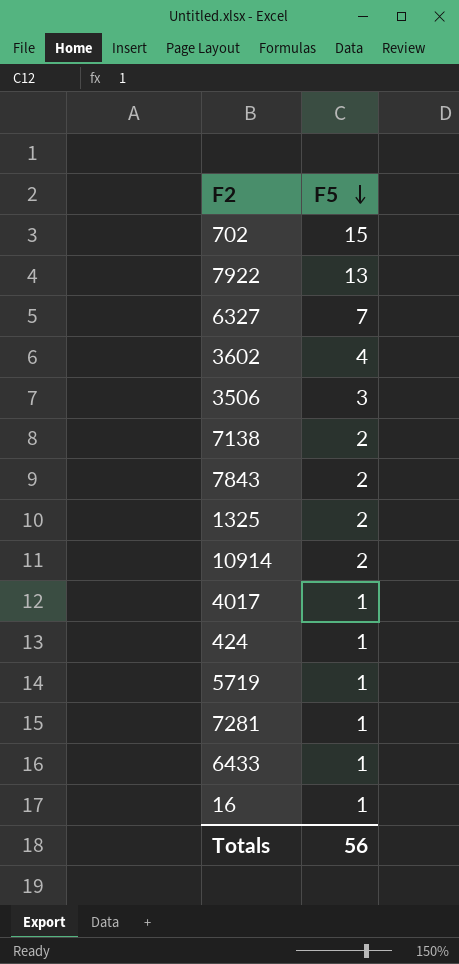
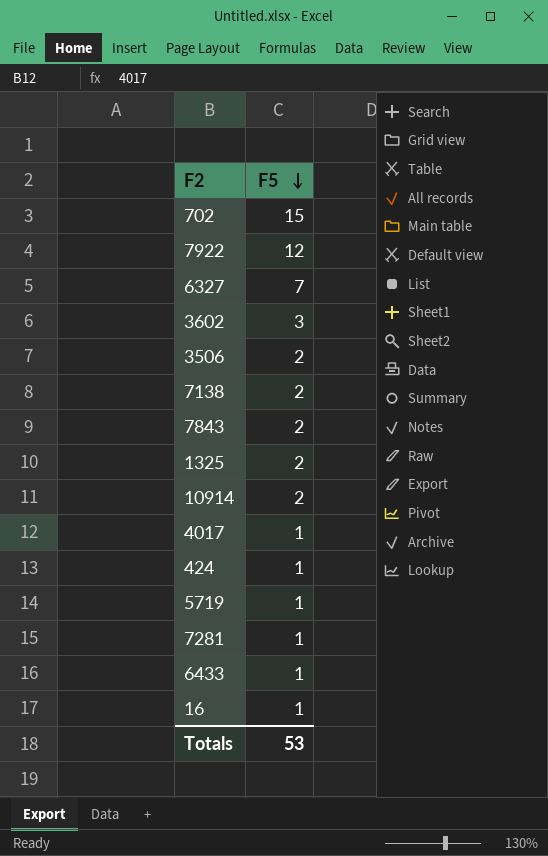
7922 | F5: 13 -> 12
3602 | F5: 4 -> 3
3506 | F5: 3 -> 2
Totals | F5: 56 -> 53

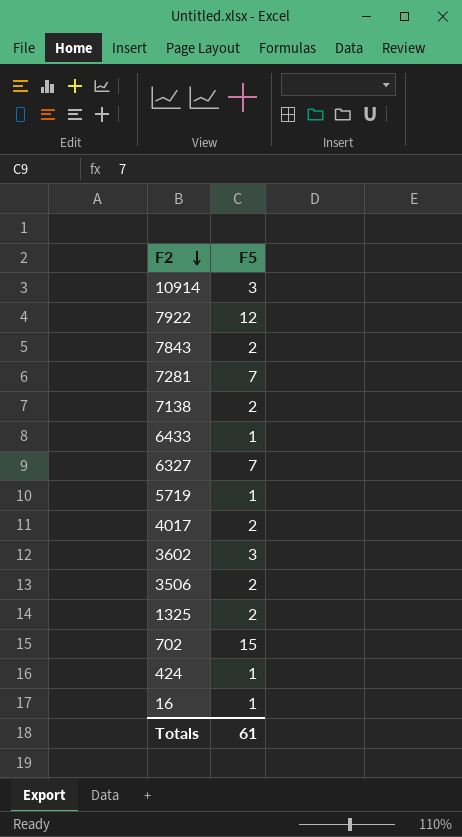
row order: F5 descending -> F2 descending
10914 | F5: 2 -> 3
7281 | F5: 1 -> 7
4017 | F5: 1 -> 2
Totals | F5: 53 -> 61

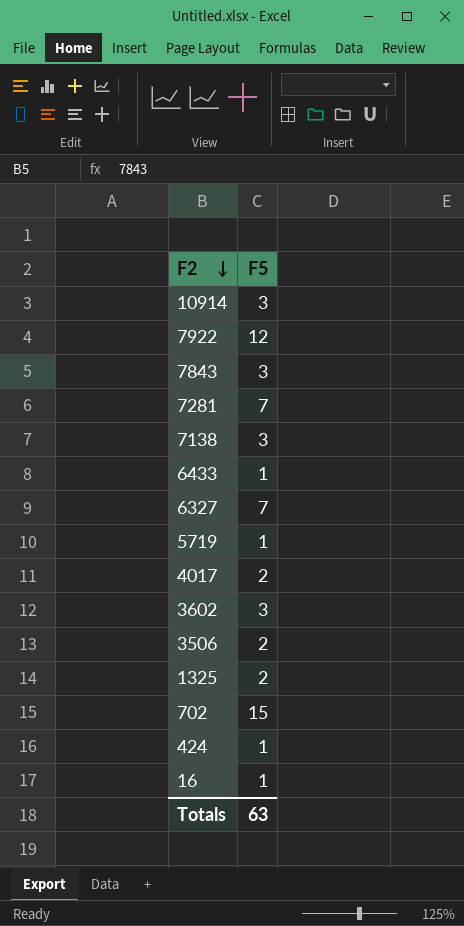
7843 | F5: 2 -> 3
7138 | F5: 2 -> 3
Totals | F5: 61 -> 63

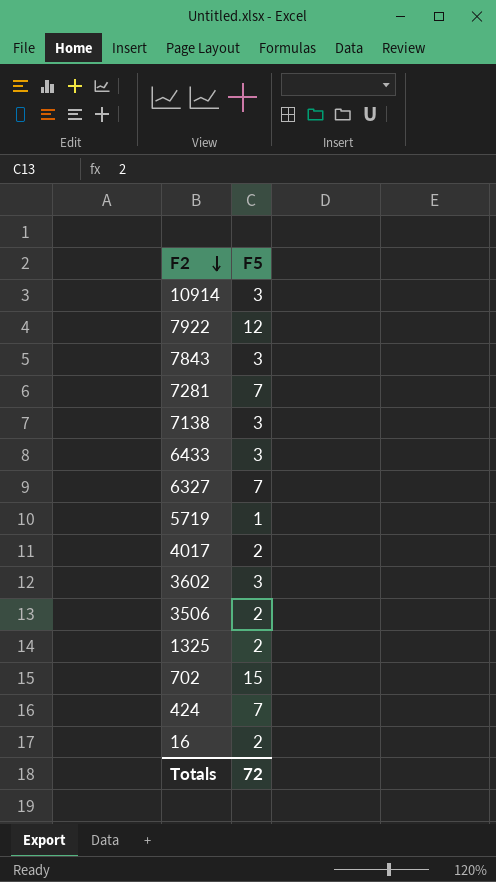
6433 | F5: 1 -> 3
424 | F5: 1 -> 7
16 | F5: 1 -> 2
Totals | F5: 63 -> 72

